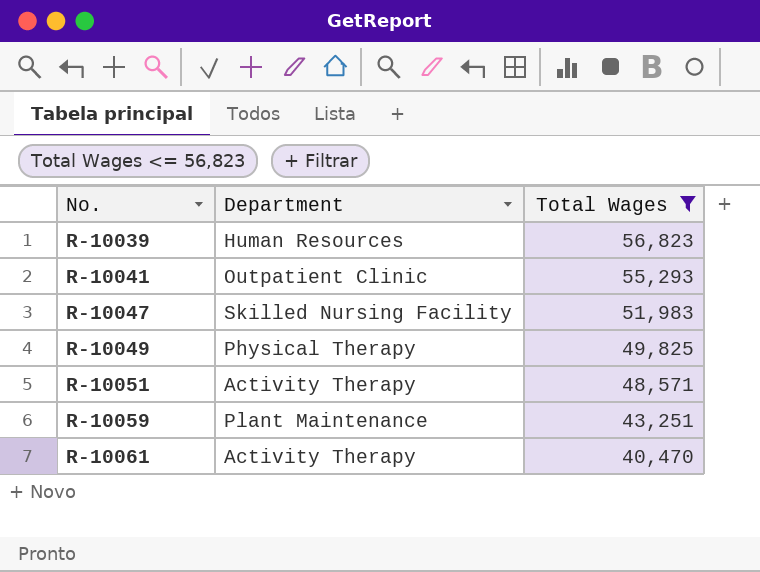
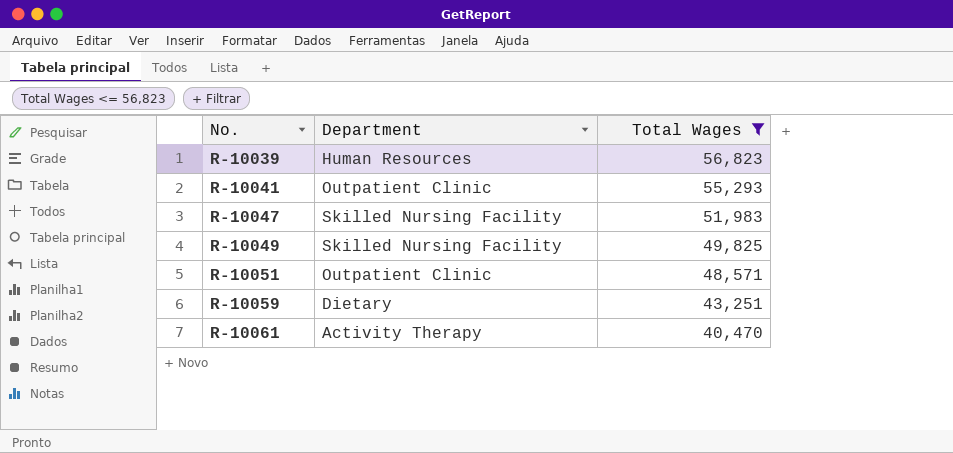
R-10049 | Department: Physical Therapy -> Skilled Nursing Facility
R-10051 | Department: Activity Therapy -> Outpatient Clinic
R-10059 | Department: Plant Maintenance -> Dietary

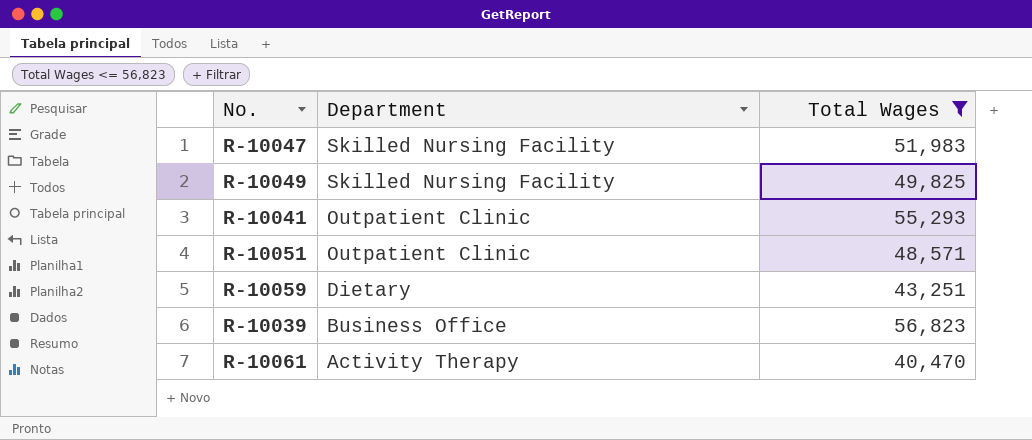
row order: No. ascending -> Department descending
R-10039 | Department: Human Resources -> Business Office

